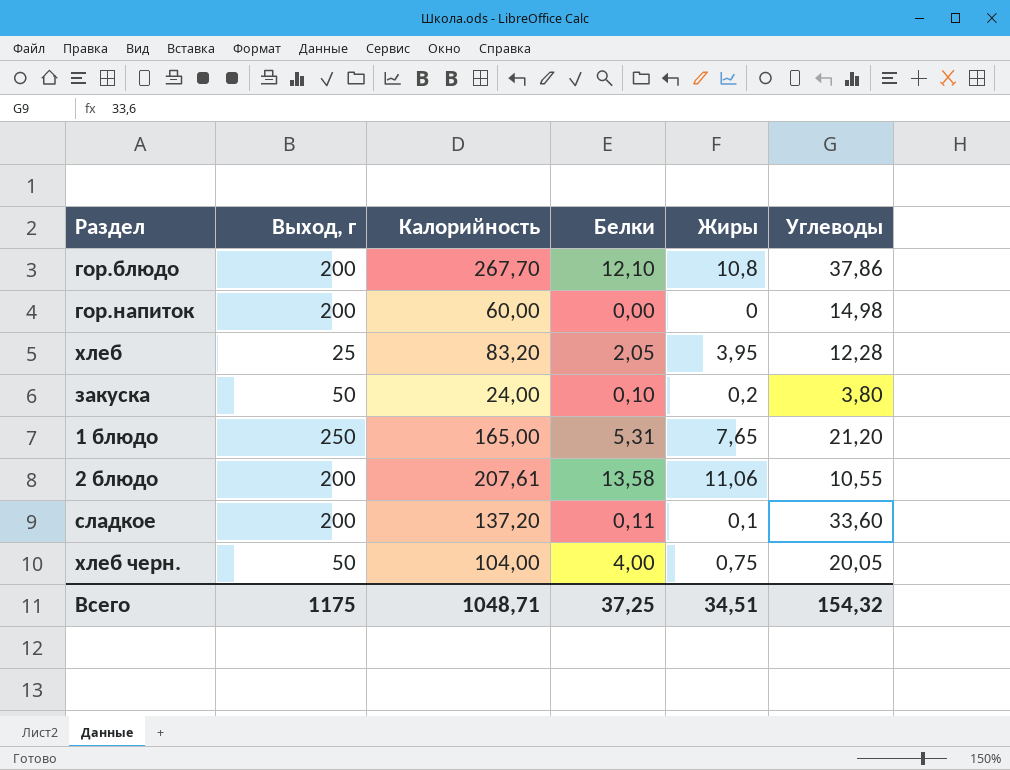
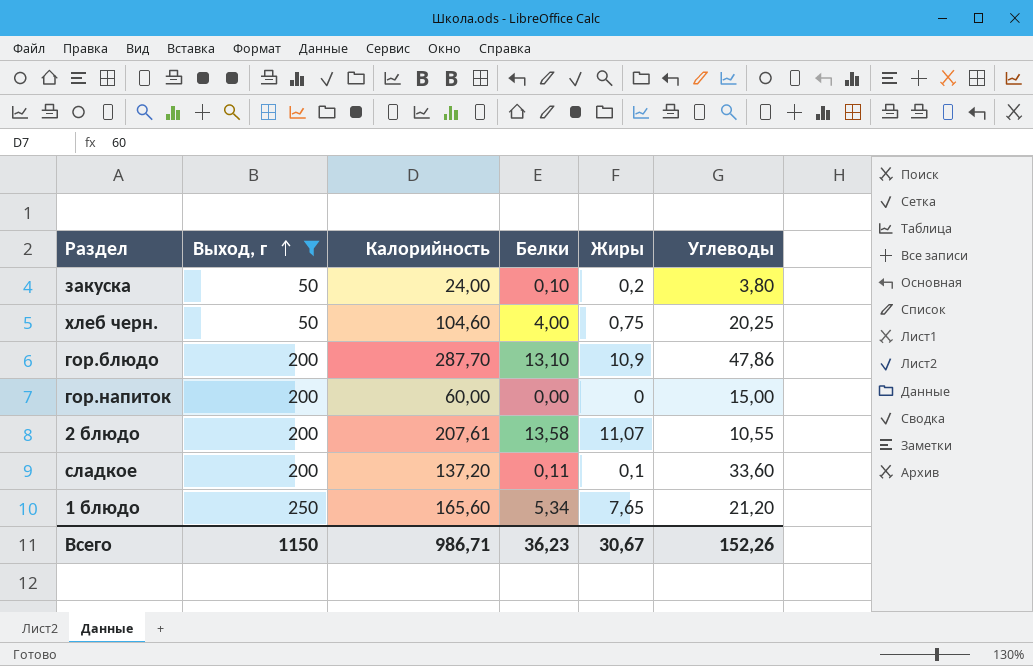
filter: none -> Выход, г != 25
row order: none -> Выход, г ascending
хлеб черн. | Калорийность: 104,00 -> 104,60
хлеб черн. | Углеводы: 20,05 -> 20,25
гор.блюдо | Калорийность: 267,70 -> 287,70
гор.блюдо | Белки: 12,10 -> 13,10
гор.блюдо | Жиры: 10,8 -> 10,9
гор.блюдо | Углеводы: 37,86 -> 47,86
гор.напиток | Углеводы: 14,98 -> 15,00
2 блюдо | Жиры: 11,06 -> 11,07
1 блюдо | Калорийность: 165,00 -> 165,60
1 блюдо | Белки: 5,31 -> 5,34
Всего | Выход, г: 1175 -> 1150
Всего | Калорийность: 1048,71 -> 986,71
Всего | Белки: 37,25 -> 36,23
Всего | Жиры: 34,51 -> 30,67
Всего | Углеводы: 154,32 -> 152,26

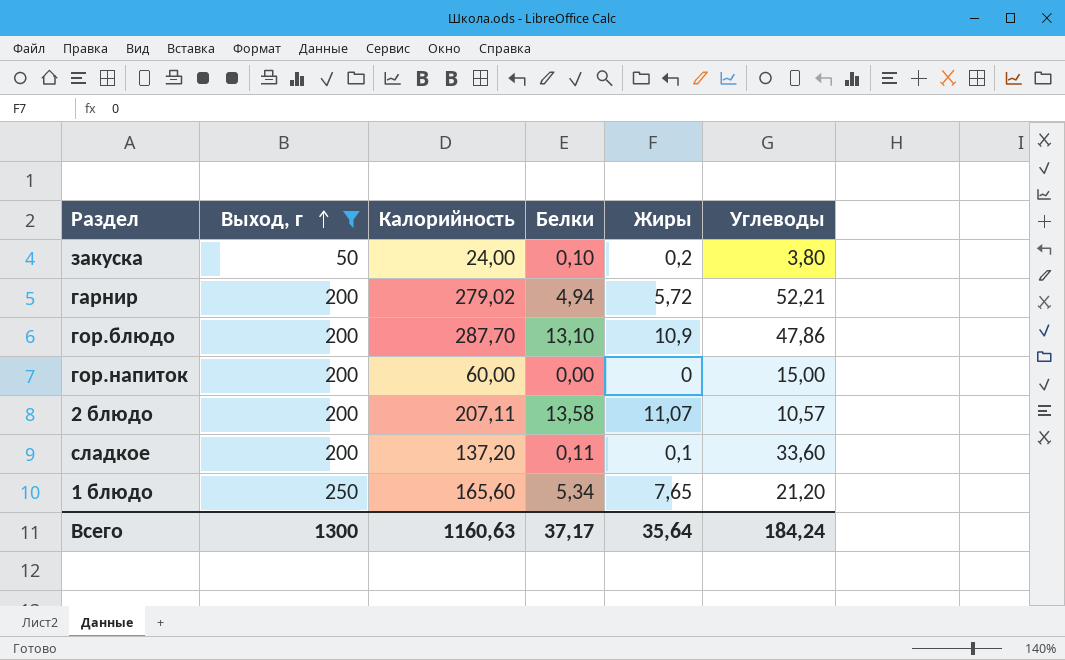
row хлеб черн.: 50 | 104,60 | 4,00 | 0,75 | 20,25 -> none
row гарнир: none -> 200 | 279,02 | 4,94 | 5,72 | 52,21
2 блюдо | Калорийность: 207,61 -> 207,11
2 блюдо | Углеводы: 10,55 -> 10,57
Всего | Выход, г: 1150 -> 1300
Всего | Калорийность: 986,71 -> 1160,63
Всего | Белки: 36,23 -> 37,17
Всего | Жиры: 30,67 -> 35,64
Всего | Углеводы: 152,26 -> 184,24

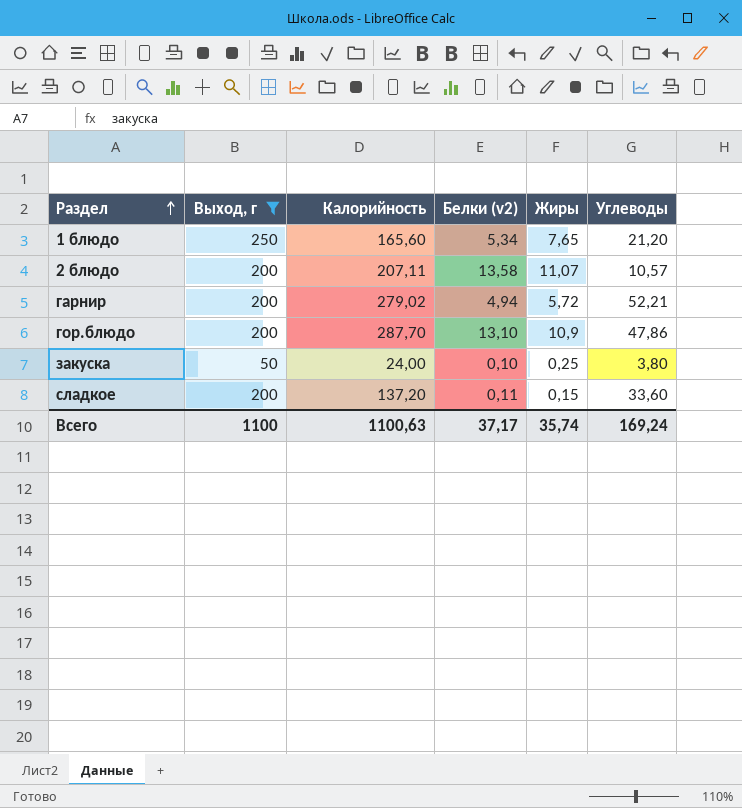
row order: Выход, г ascending -> Раздел ascending
column name: Белки -> Белки (v2)
row гор.напиток: 200 | 60,00 | 0,00 | 0 | 15,00 -> none
закуска | Жиры: 0,2 -> 0,25
сладкое | Жиры: 0,1 -> 0,15
Всего | Выход, г: 1300 -> 1100
Всего | Калорийность: 1160,63 -> 1100,63
Всего | Жиры: 35,64 -> 35,74
Всего | Углеводы: 184,24 -> 169,24

